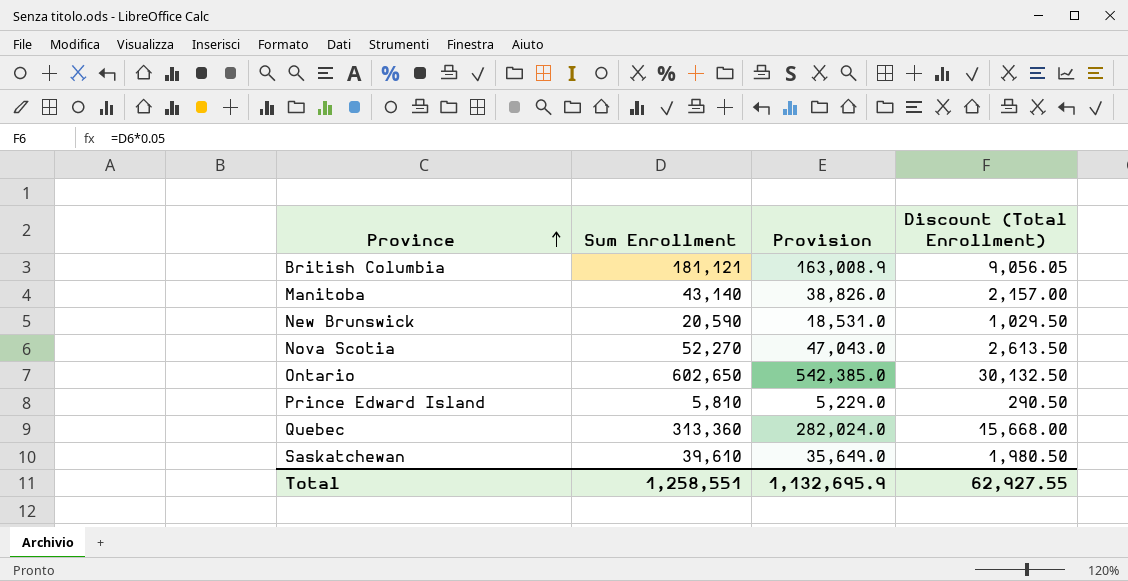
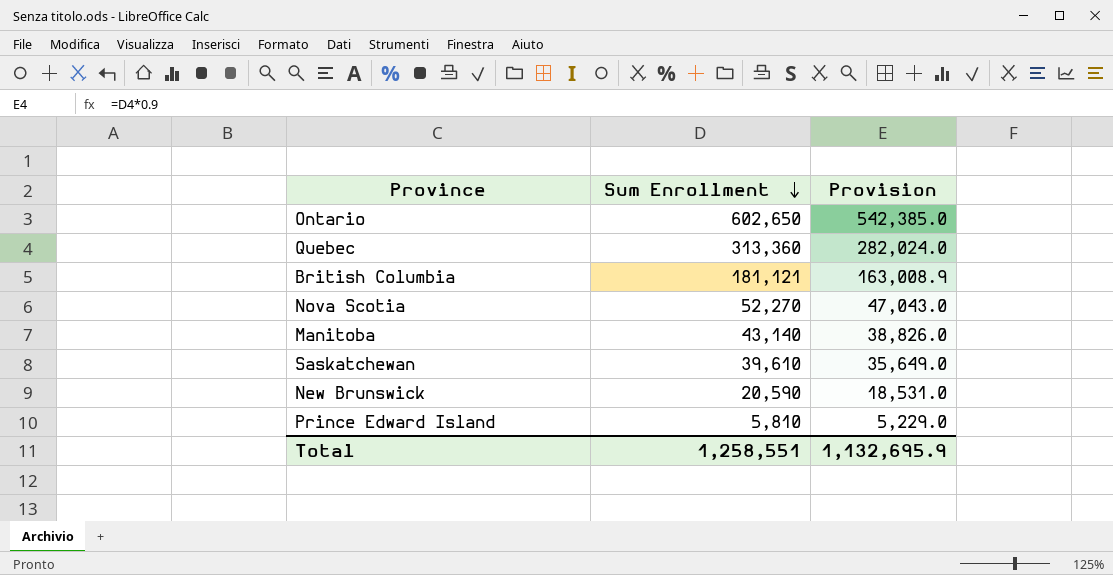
row order: Province ascending -> Sum Enrollment descending
column Discount (Total Enrollment) | formula: [Sum Enrollment] * 0.05 -> none

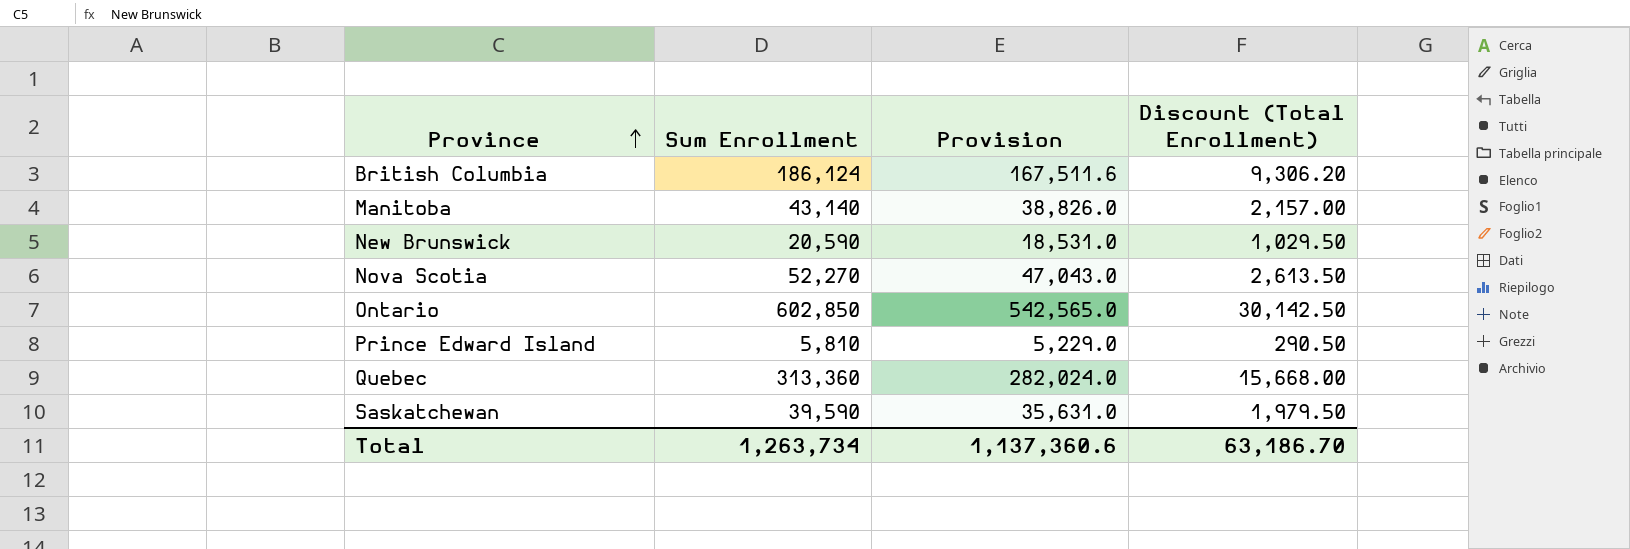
row order: Sum Enrollment descending -> Province ascending
column Discount (Total Enrollment) | formula: none -> [Sum Enrollment] * 0.05
British Columbia | Sum Enrollment: 181,121 -> 186,124
British Columbia | Provision: 163,008.9 -> 167,511.6
Ontario | Sum Enrollment: 602,650 -> 602,850
Ontario | Provision: 542,385.0 -> 542,565.0
Saskatchewan | Sum Enrollment: 39,610 -> 39,590
Saskatchewan | Provision: 35,649.0 -> 35,631.0
Total | Sum Enrollment: 1,258,551 -> 1,263,734
Total | Provision: 1,132,695.9 -> 1,137,360.6

